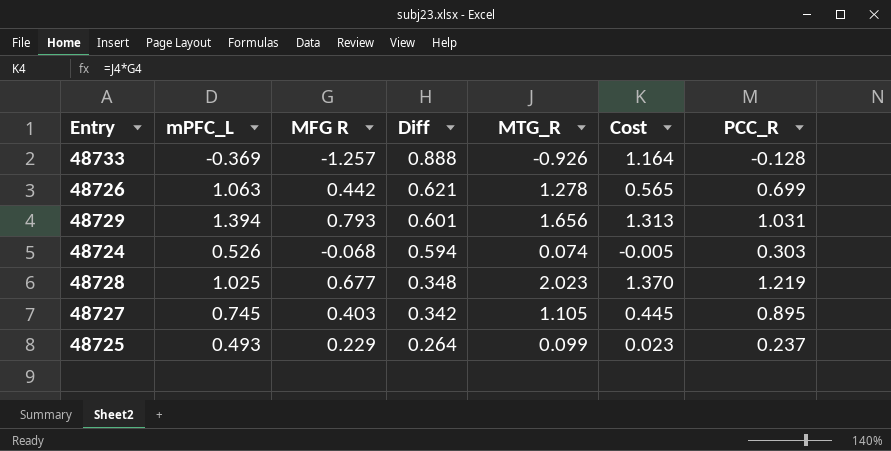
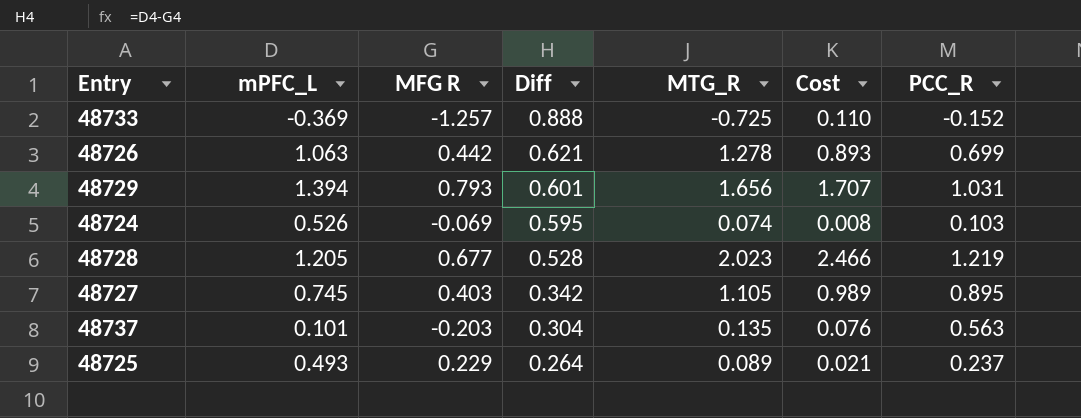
column Cost | formula: [MFG R] * [MTG_R] -> [MTG_R] * [PCC_R]
48733 | MTG_R: -0.926 -> -0.725
48733 | PCC_R: -0.128 -> -0.152
48724 | MFG R: -0.068 -> -0.069
48724 | Diff: 0.594 -> 0.595
48724 | PCC_R: 0.303 -> 0.103
48728 | mPFC_L: 1.025 -> 1.205
48728 | Diff: 0.348 -> 0.528
row 48737: none -> 0.101 | -0.203 | 0.304 | 0.135 | 0.076 | 0.563
48725 | MTG_R: 0.099 -> 0.089

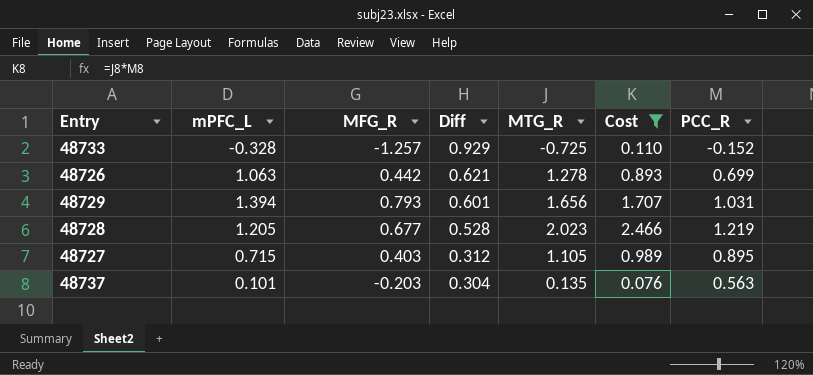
filter: none -> Cost >= 0.076
column name: MFG R -> MFG_R
48733 | mPFC_L: -0.369 -> -0.328
48733 | Diff: 0.888 -> 0.929
48727 | mPFC_L: 0.745 -> 0.715
48727 | Diff: 0.342 -> 0.312

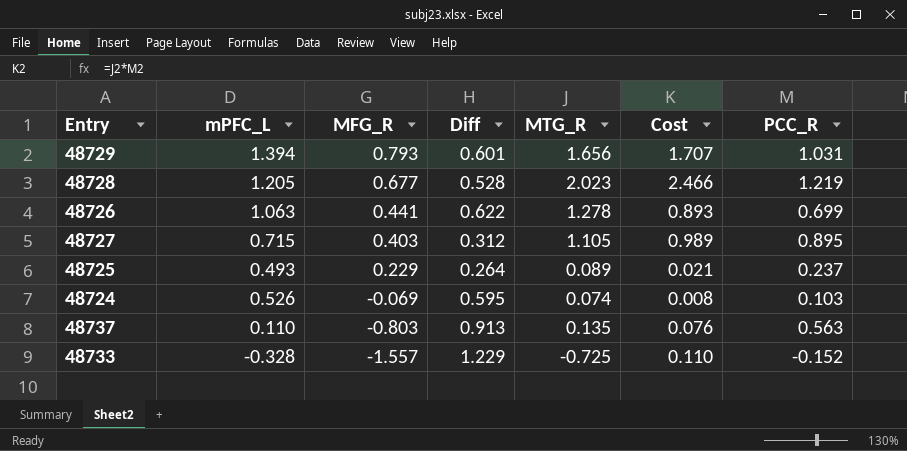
filter: Cost >= 0.076 -> none
row order: Diff descending -> MFG_R descending
48726 | MFG_R: 0.442 -> 0.441
48726 | Diff: 0.621 -> 0.622
48737 | mPFC_L: 0.101 -> 0.110
48737 | MFG_R: -0.203 -> -0.803
48737 | Diff: 0.304 -> 0.913
48733 | MFG_R: -1.257 -> -1.557
48733 | Diff: 0.929 -> 1.229

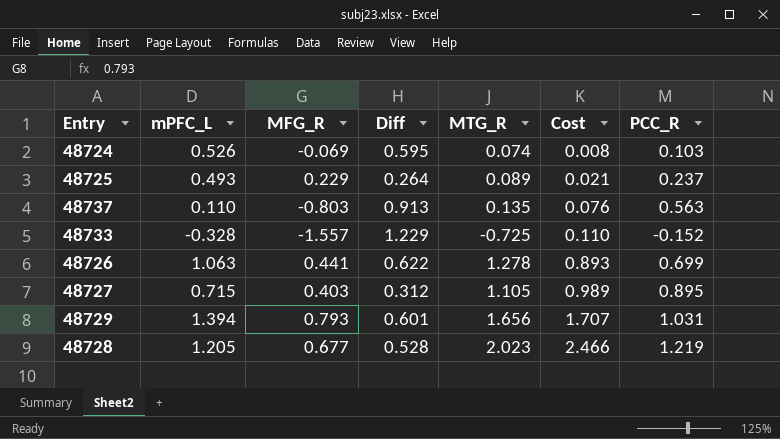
row order: MFG_R descending -> Cost ascending

